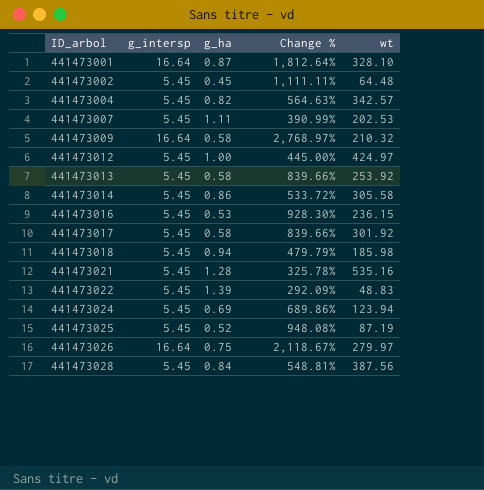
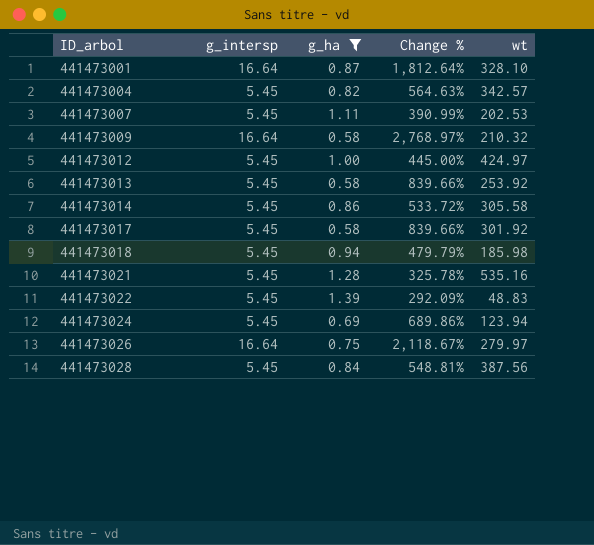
filter: none -> g_ha >= 0.58

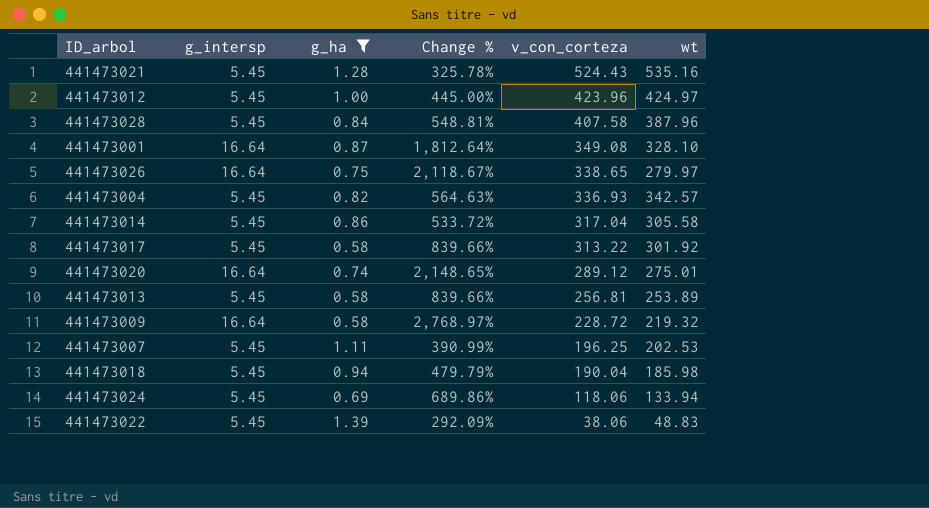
row order: ID_arbol ascending -> v_con_corteza descending
column v_con_corteza | position: none -> 5
441473028 | wt: 387.56 -> 387.96
row 441473020: none -> 16.64 | 0.74 | 2,148.65% | 289.12 | 275.01
441473013 | wt: 253.92 -> 253.89
441473009 | wt: 210.32 -> 219.32
441473024 | wt: 123.94 -> 133.94

